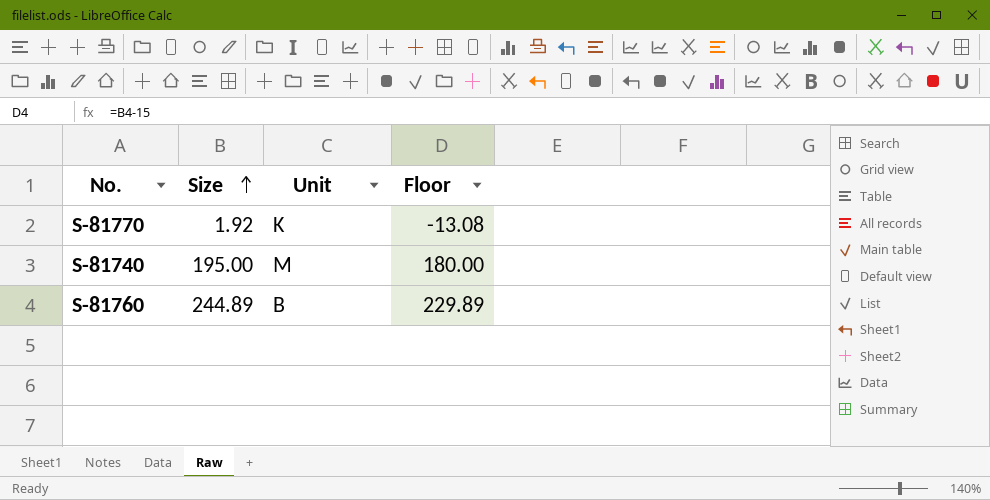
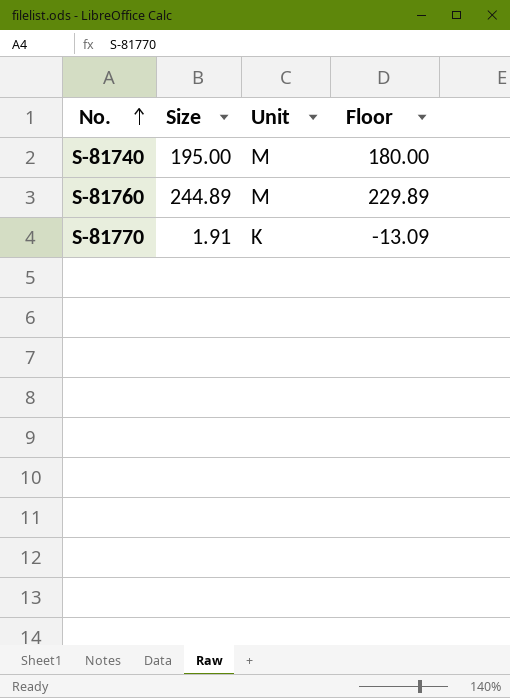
row order: Size ascending -> No. ascending
S-81760 | Unit: B -> M
S-81770 | Size: 1.92 -> 1.91
S-81770 | Floor: -13.08 -> -13.09

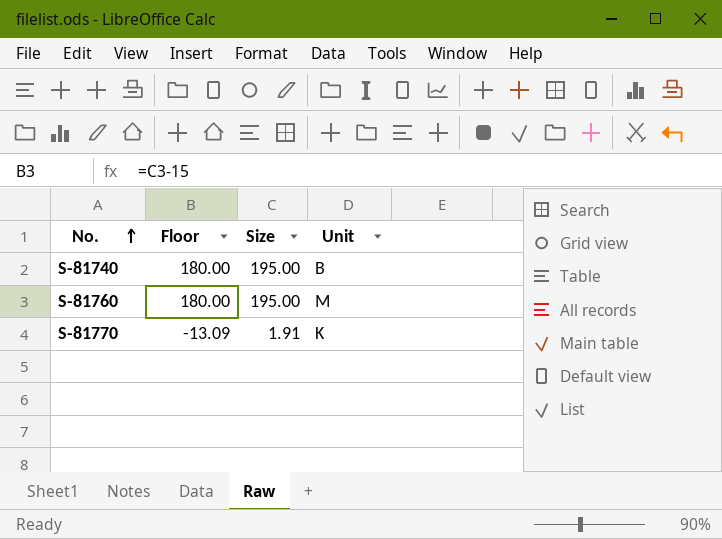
column Floor | position: 4 -> 2
S-81740 | Unit: M -> B
S-81760 | Floor: 229.89 -> 180.00
S-81760 | Size: 244.89 -> 195.00

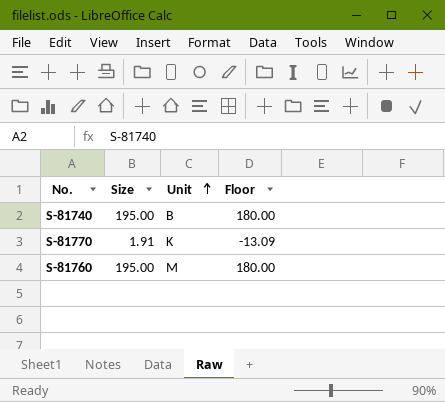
row order: No. ascending -> Unit ascending
column Floor | position: 2 -> 4

